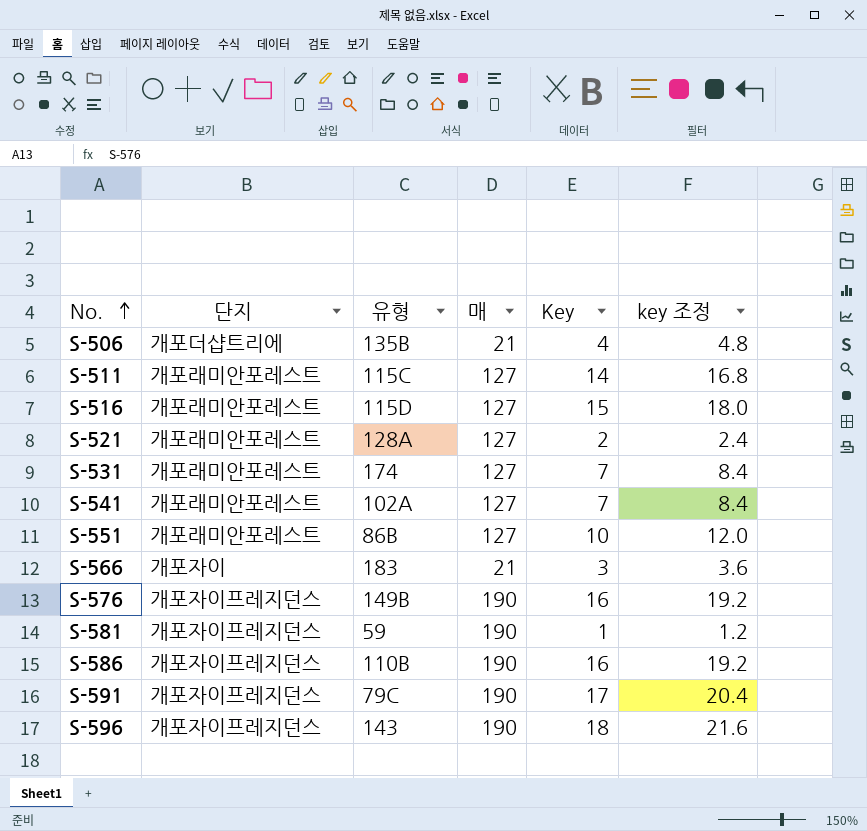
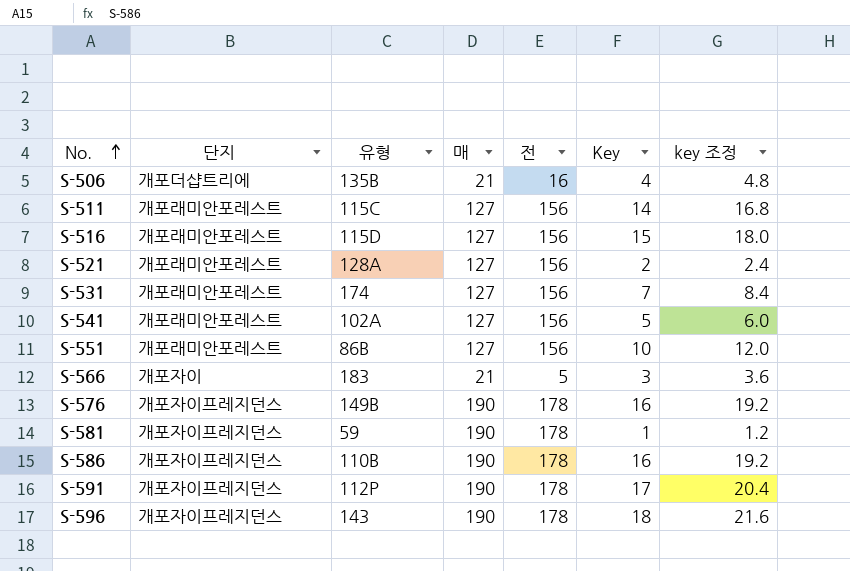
column 전 | position: none -> 5
S-541 | Key: 7 -> 5
S-541 | key 조정: 8.4 -> 6.0
S-591 | 유형: 79C -> 112P

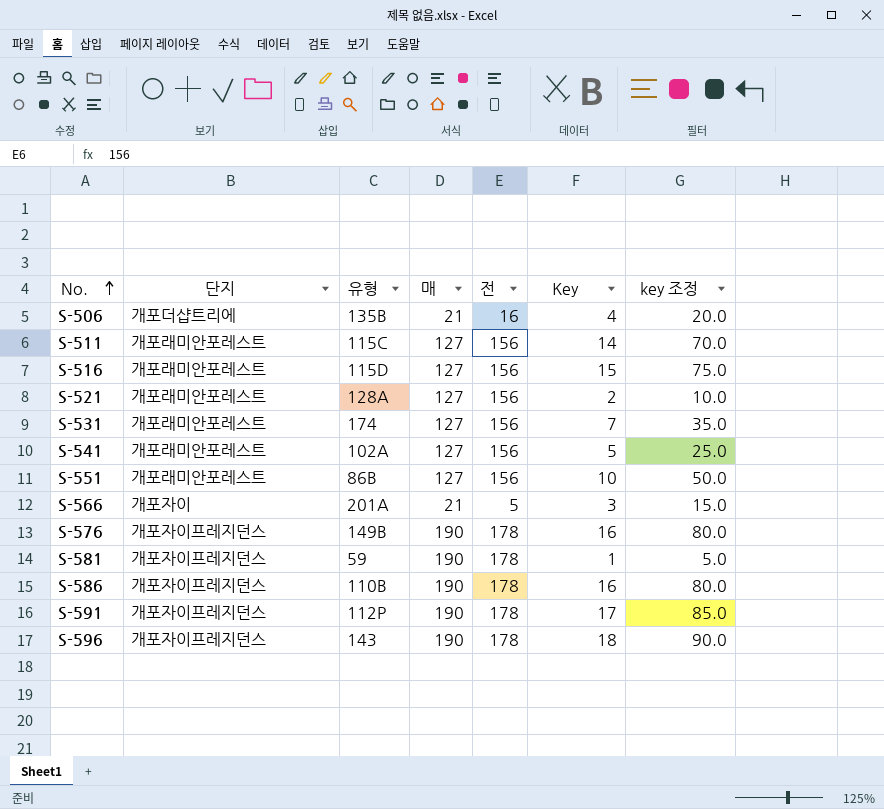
column key 조정 | formula: [Key] * 1.2 -> [Key] * 5
S-566 | 유형: 183 -> 201A

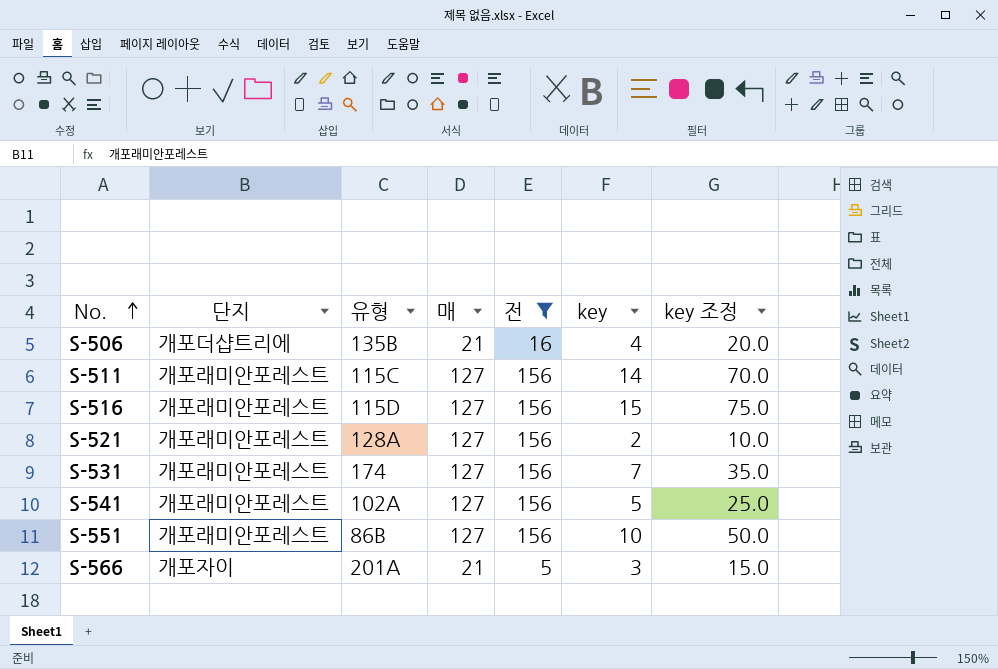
filter: none -> 전 != 178
column name: Key -> key

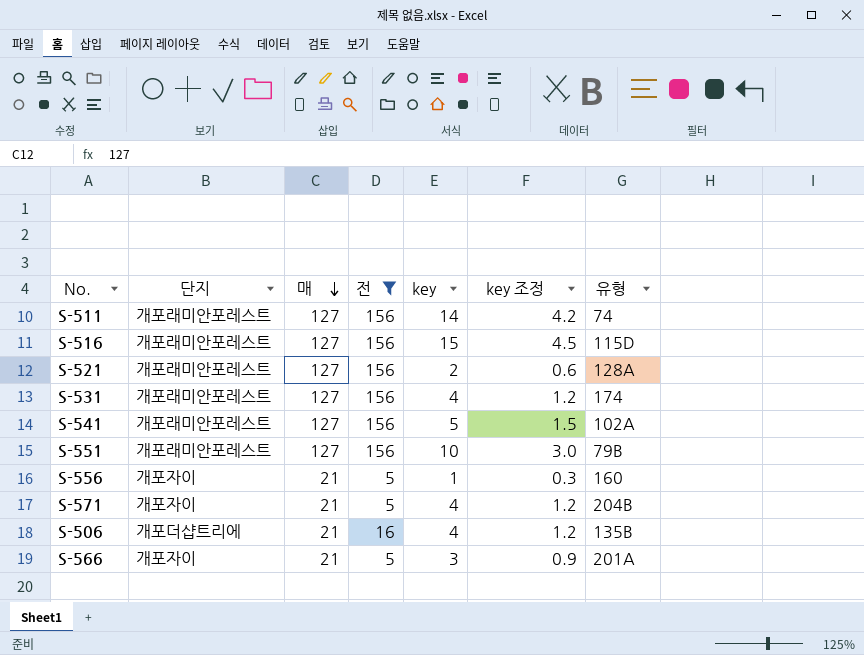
row order: No. ascending -> 매 descending
column key 조정 | formula: [key] * 5 -> [key] * 0.3
column 유형 | position: 3 -> 7
S-511 | 유형: 115C -> 74
S-531 | key: 7 -> 4
S-551 | 유형: 86B -> 79B
row S-556: none -> 개포자이 | 21 | 5 | 1 | 0.3 | 160
row S-571: none -> 개포자이 | 21 | 5 | 4 | 1.2 | 204B

